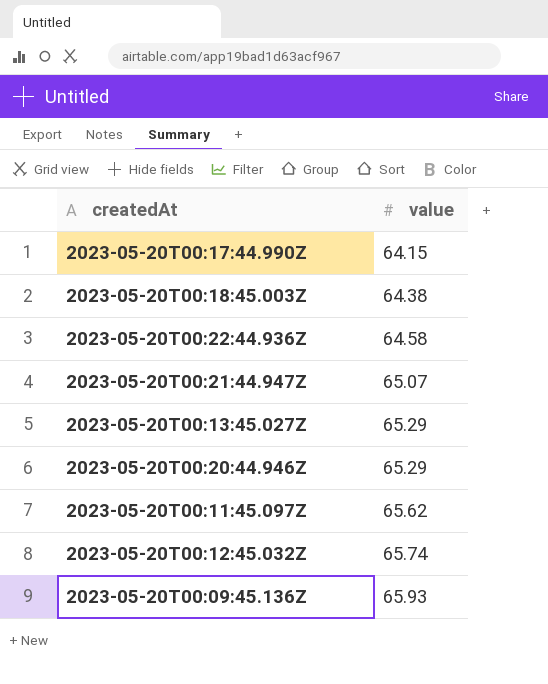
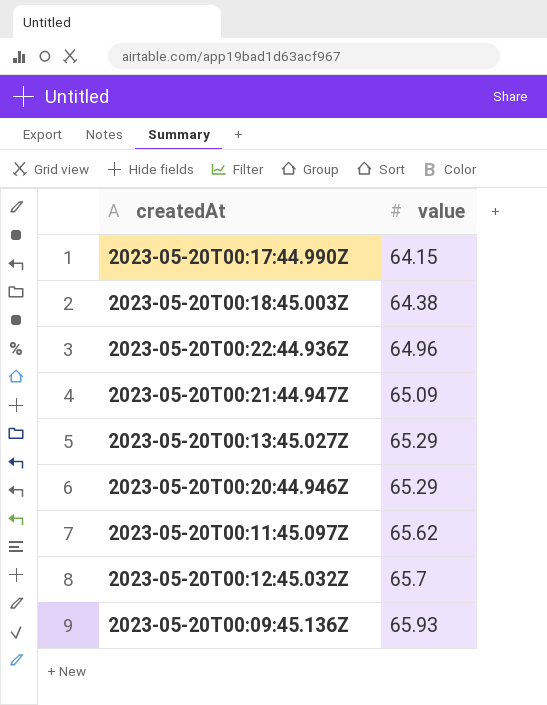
2023-05-20T00:22:44.936Z | value: 64.58 -> 64.96
2023-05-20T00:21:44.947Z | value: 65.07 -> 65.09
2023-05-20T00:12:45.032Z | value: 65.74 -> 65.7

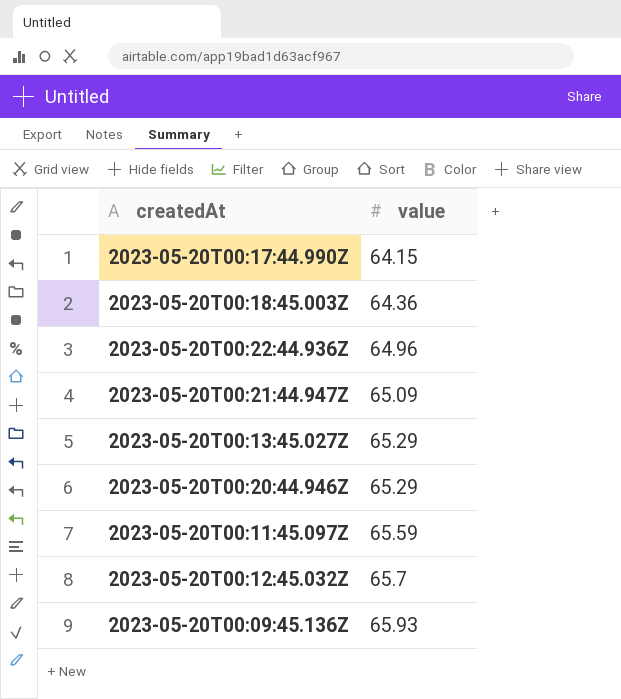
2023-05-20T00:18:45.003Z | value: 64.38 -> 64.36
2023-05-20T00:11:45.097Z | value: 65.62 -> 65.59

